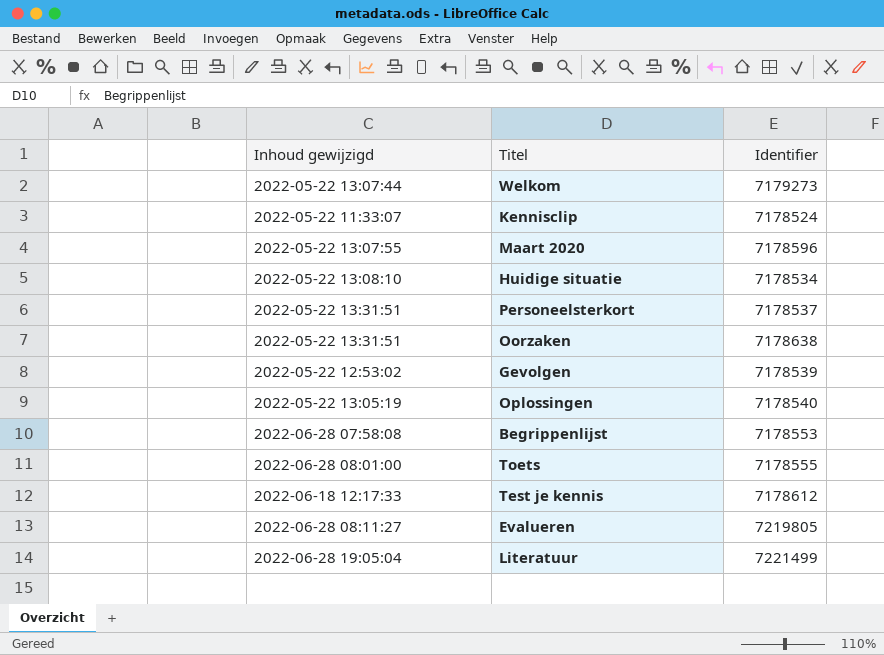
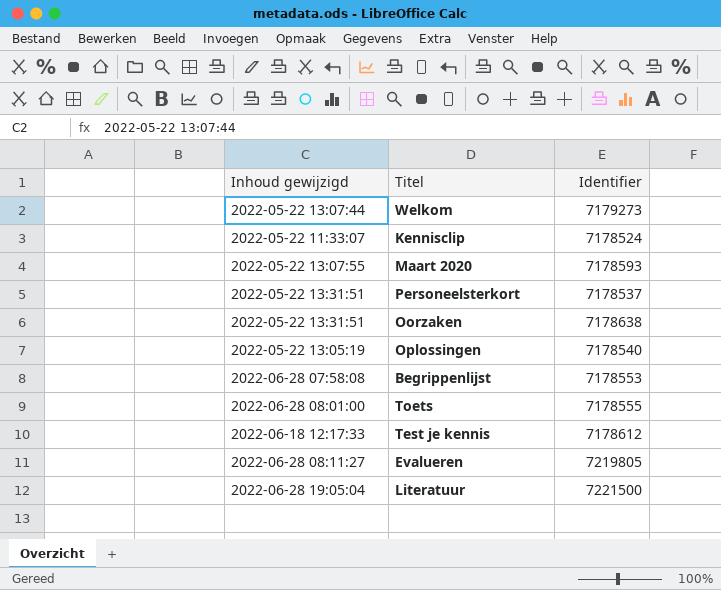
row Huidige situatie: 2022-05-22 13:08:10 | 7178534 -> none
row Gevolgen: 2022-05-22 12:53:02 | 7178539 -> none
Maart 2020 | Identifier: 7178596 -> 7178593
Literatuur | Identifier: 7221499 -> 7221500

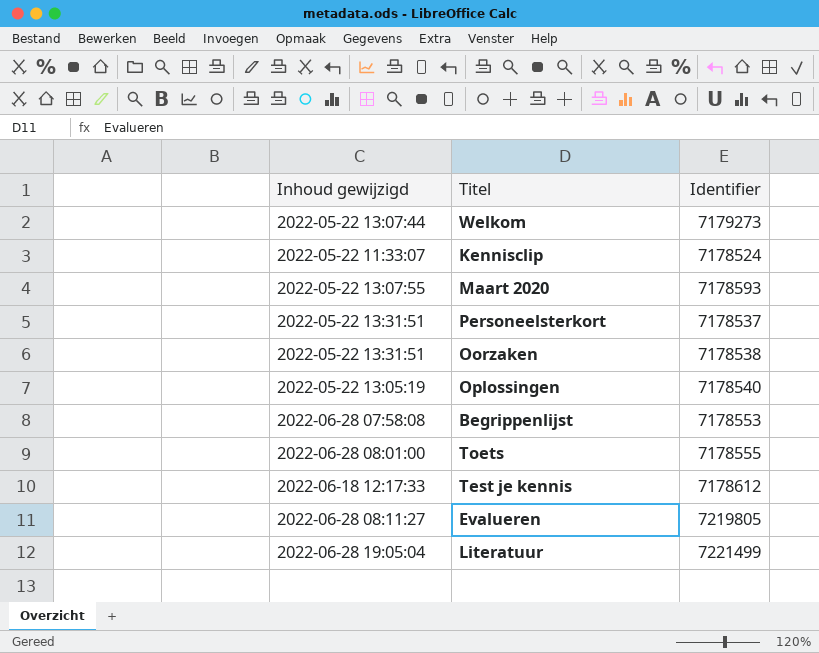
Oorzaken | Identifier: 7178638 -> 7178538
Literatuur | Identifier: 7221500 -> 7221499

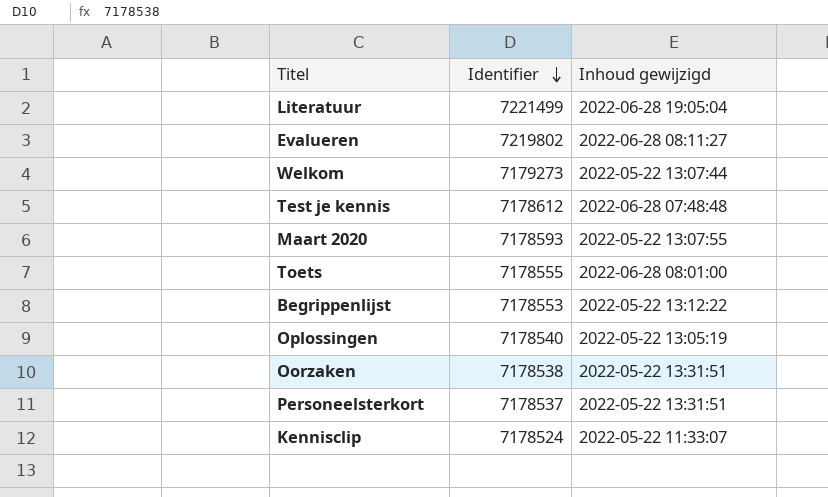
row order: none -> Identifier descending
column Inhoud gewijzigd | position: 1 -> 3
Evalueren | Identifier: 7219805 -> 7219802
Test je kennis | Inhoud gewijzigd: 2022-06-18 12:17:33 -> 2022-06-28 07:48:48
Begrippenlijst | Inhoud gewijzigd: 2022-06-28 07:58:08 -> 2022-05-22 13:12:22

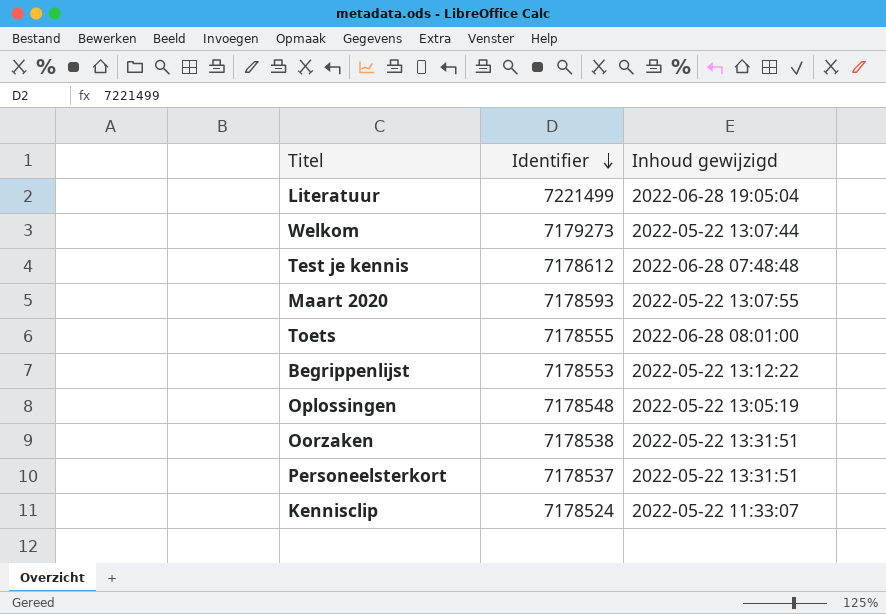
row Evalueren: 7219802 | 2022-06-28 08:11:27 -> none
Oplossingen | Identifier: 7178540 -> 7178548

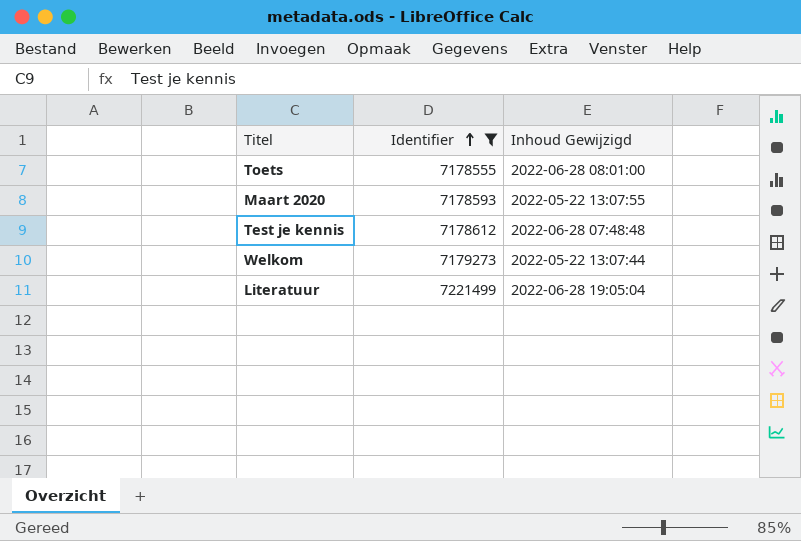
filter: none -> Identifier >= 7178555
row order: Identifier descending -> Identifier ascending
column name: Inhoud gewijzigd -> Inhoud Gewijzigd

